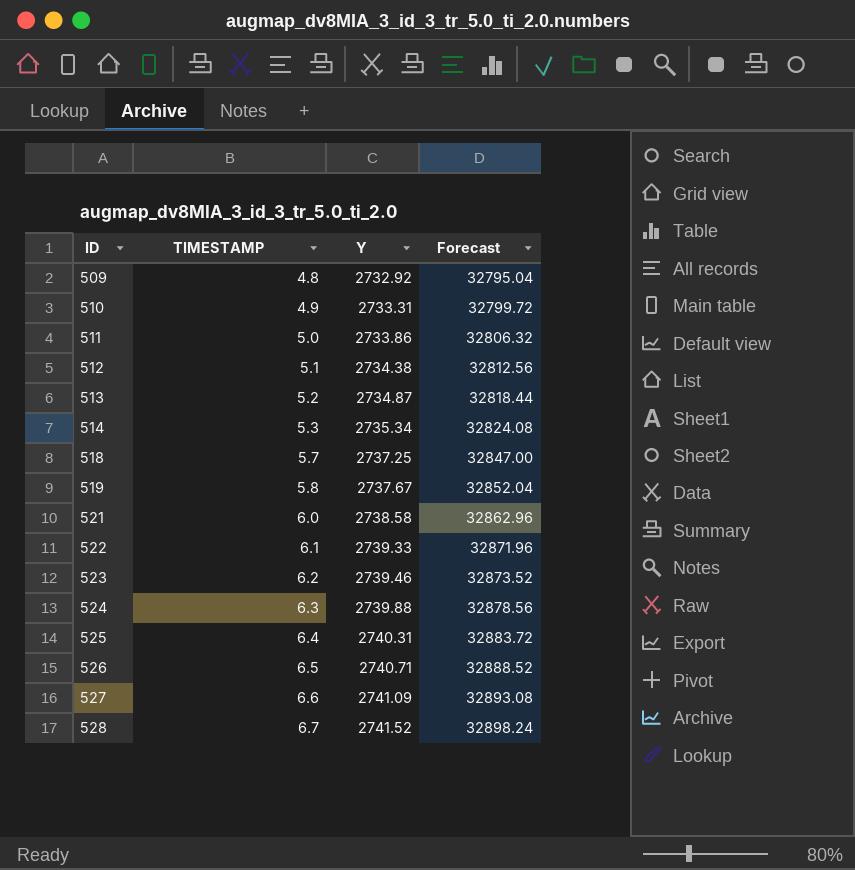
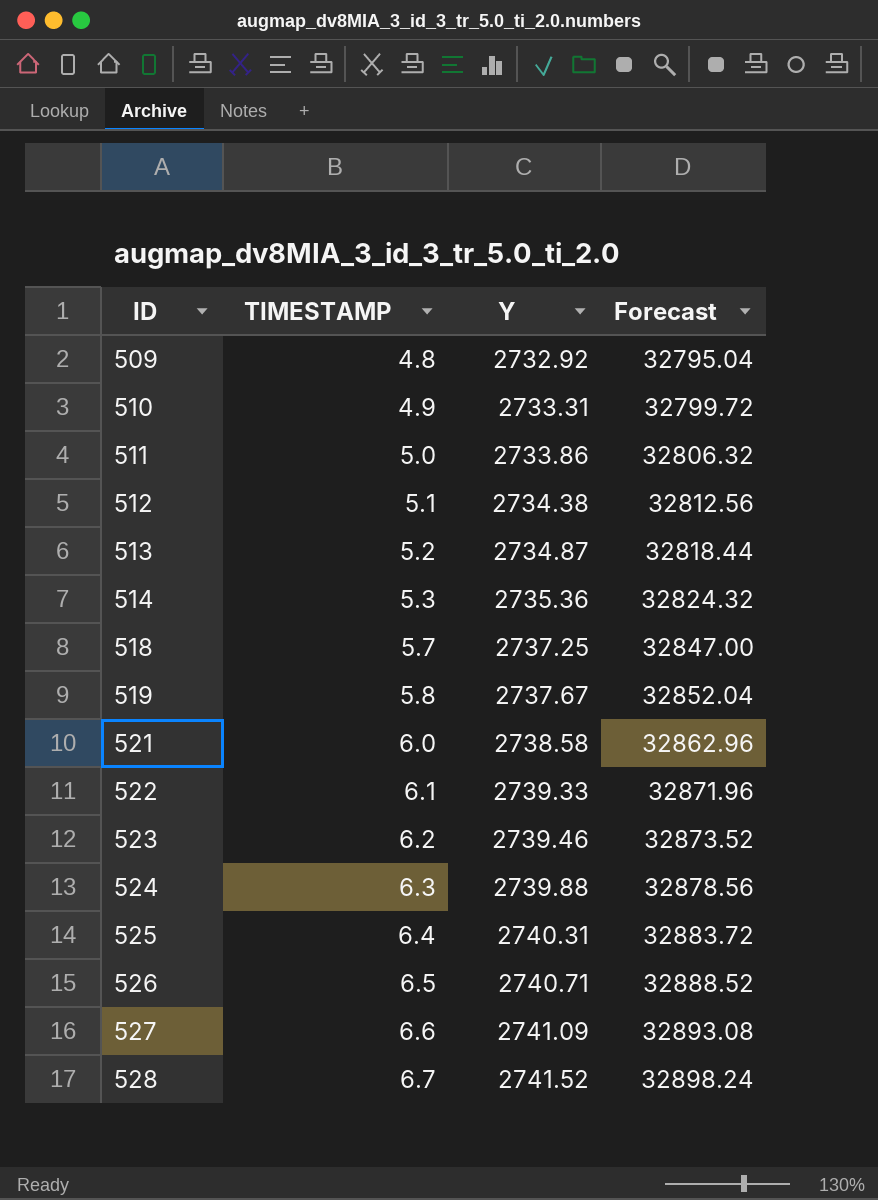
514 | Y: 2735.34 -> 2735.36
514 | Forecast: 32824.08 -> 32824.32

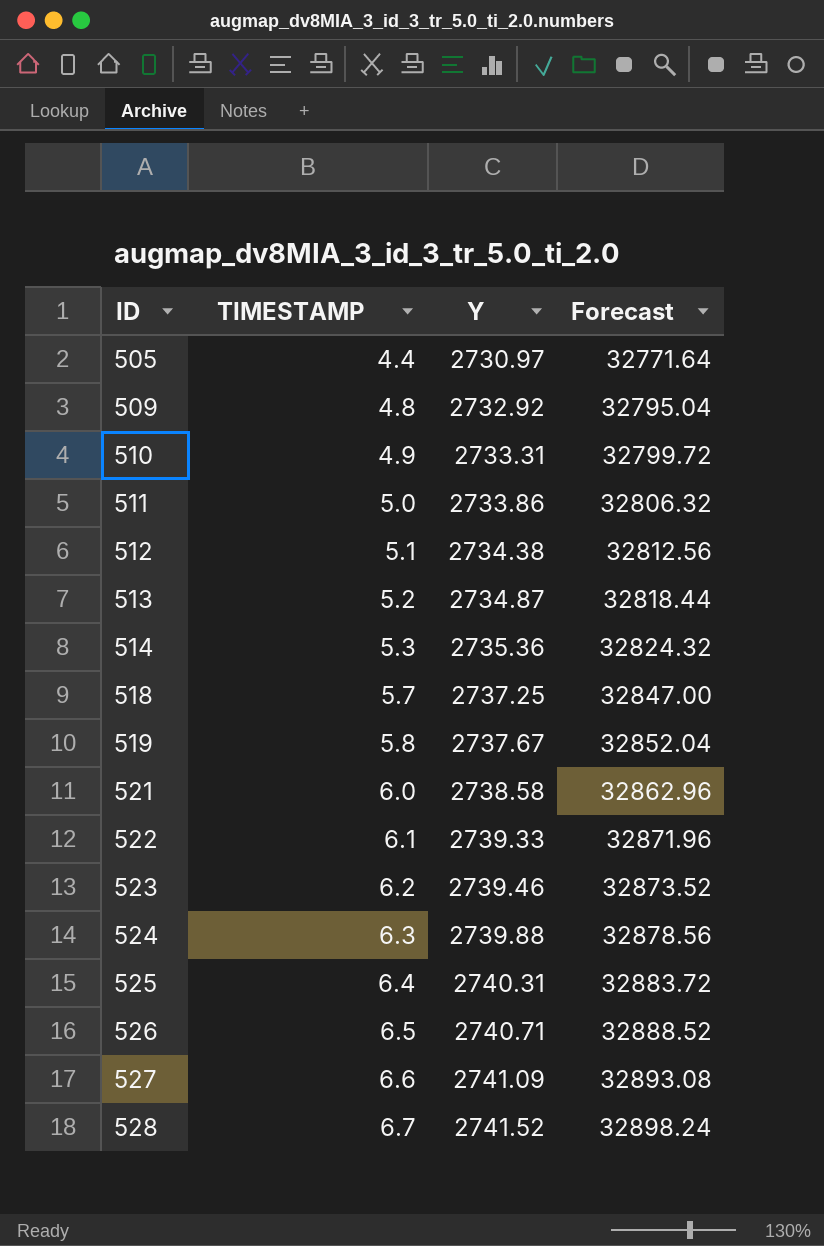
row 505: none -> 4.4 | 2730.97 | 32771.64

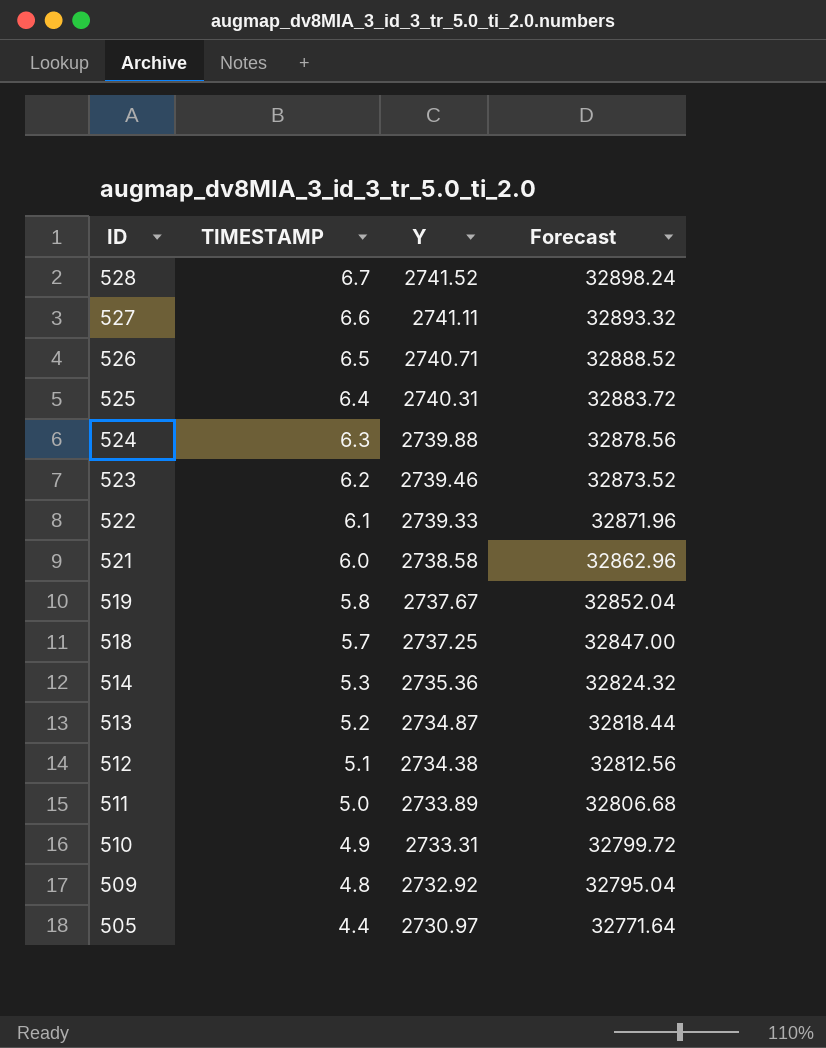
row order: ID ascending -> ID descending
527 | Y: 2741.09 -> 2741.11
527 | Forecast: 32893.08 -> 32893.32
511 | Y: 2733.86 -> 2733.89
511 | Forecast: 32806.32 -> 32806.68

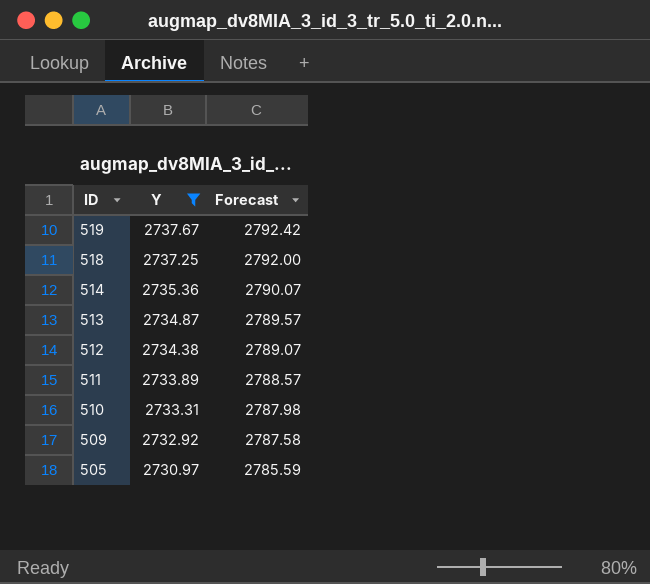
filter: none -> Y <= 2737.67
column TIMESTAMP | position: 2 -> none
column Forecast | formula: [Y] * 12 -> [Y] * 1.02

